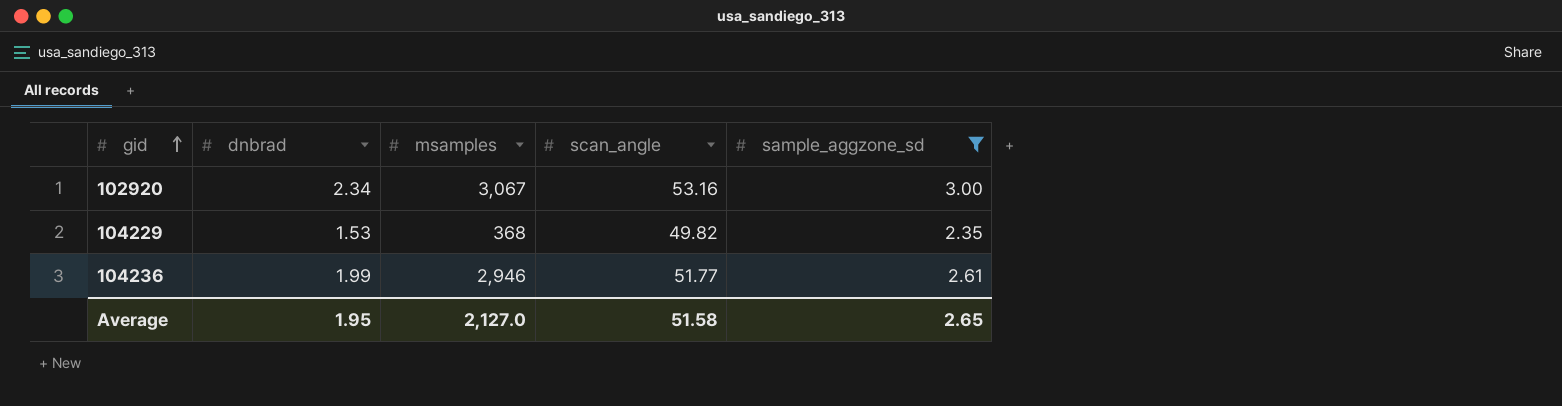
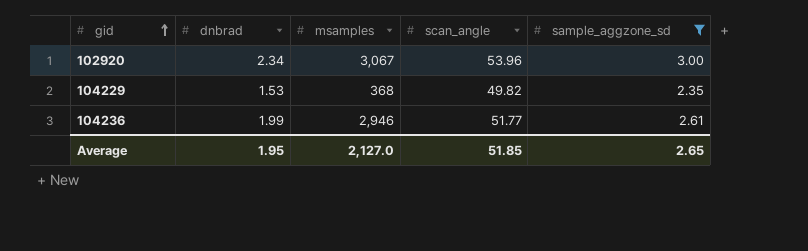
102920 | scan_angle: 53.16 -> 53.96
Average | scan_angle: 51.58 -> 51.85

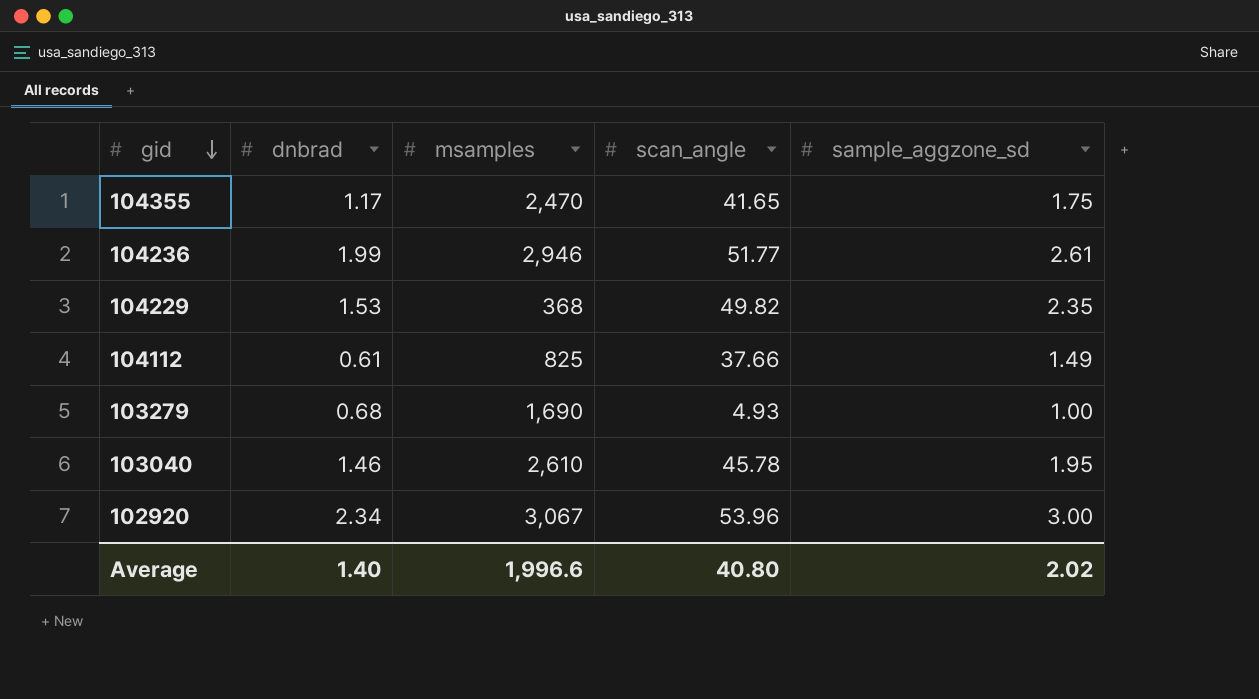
filter: sample_aggzone_sd >= 2.35 -> none
row order: gid ascending -> gid descending
Average | dnbrad: 1.95 -> 1.40
Average | msamples: 2,127.0 -> 1,996.6
Average | scan_angle: 51.85 -> 40.80
Average | sample_aggzone_sd: 2.65 -> 2.02

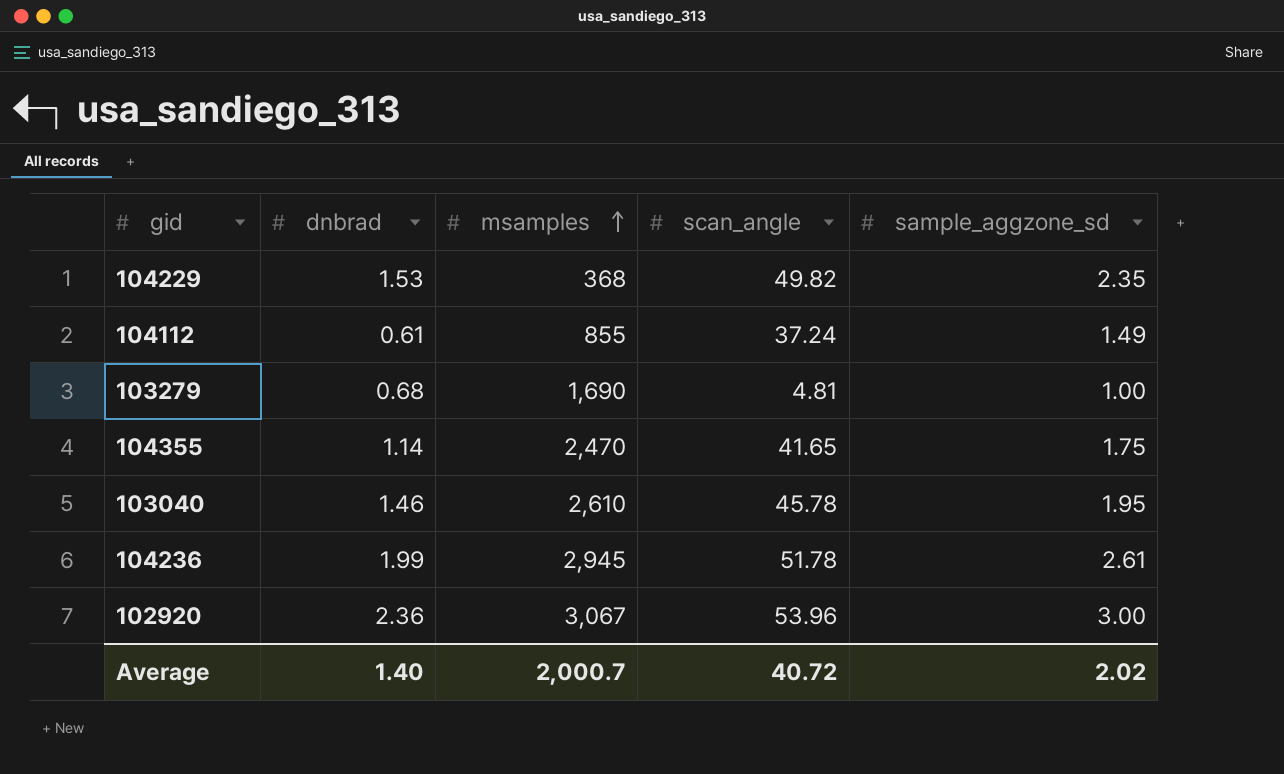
row order: gid descending -> msamples ascending
104112 | msamples: 825 -> 855
104112 | scan_angle: 37.66 -> 37.24
103279 | scan_angle: 4.93 -> 4.81
104355 | dnbrad: 1.17 -> 1.14
104236 | msamples: 2,946 -> 2,945
104236 | scan_angle: 51.77 -> 51.78
102920 | dnbrad: 2.34 -> 2.36
Average | msamples: 1,996.6 -> 2,000.7
Average | scan_angle: 40.80 -> 40.72

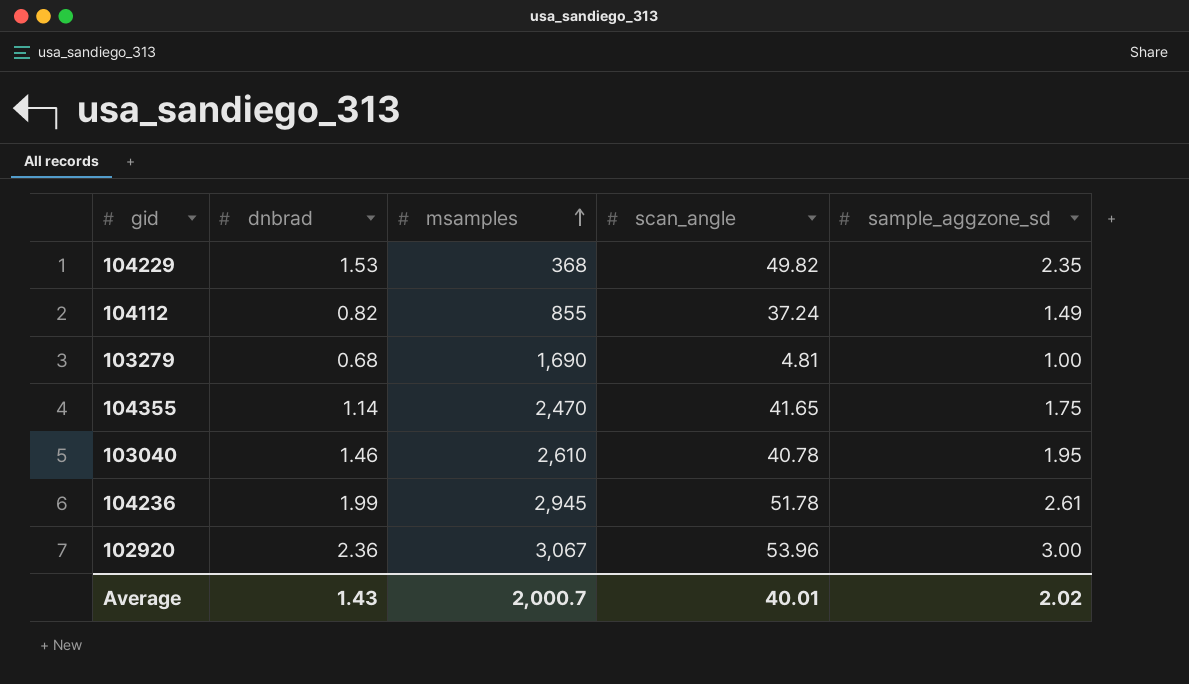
104112 | dnbrad: 0.61 -> 0.82
103040 | scan_angle: 45.78 -> 40.78
Average | dnbrad: 1.40 -> 1.43
Average | scan_angle: 40.72 -> 40.01

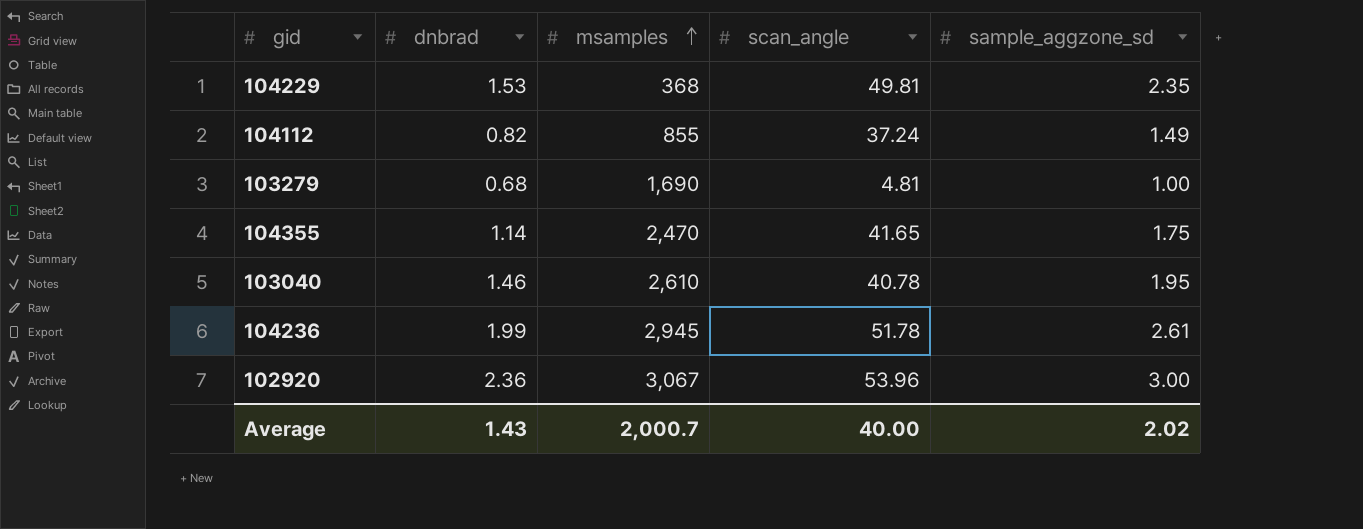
104229 | scan_angle: 49.82 -> 49.81
Average | scan_angle: 40.01 -> 40.00

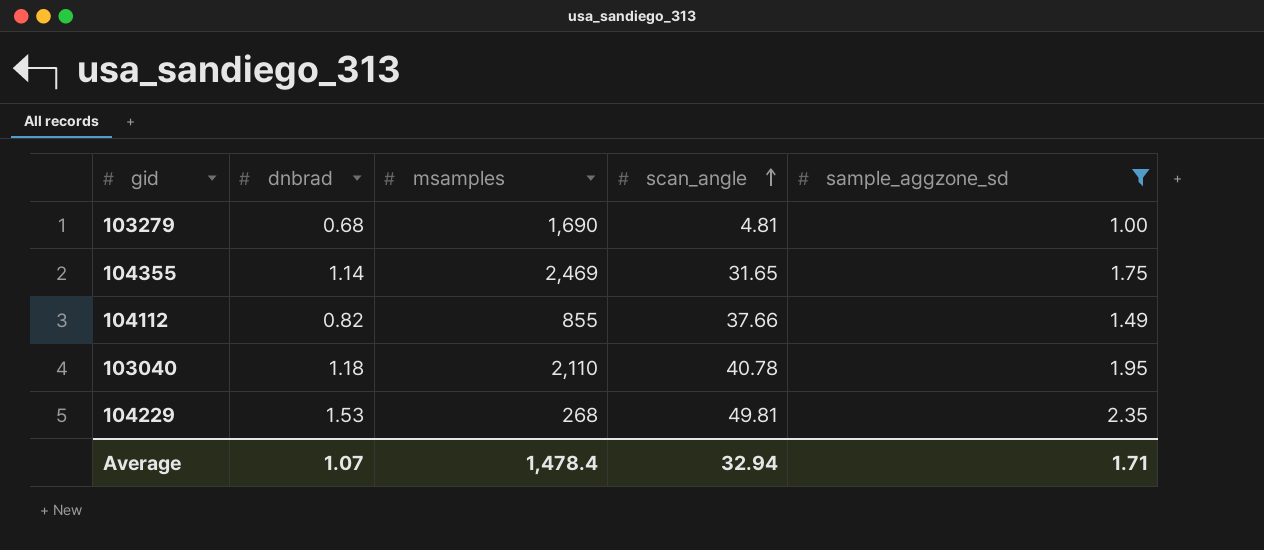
filter: none -> sample_aggzone_sd <= 2.35
row order: msamples ascending -> scan_angle ascending
104355 | msamples: 2,470 -> 2,469
104355 | scan_angle: 41.65 -> 31.65
104112 | scan_angle: 37.24 -> 37.66
103040 | dnbrad: 1.46 -> 1.18
103040 | msamples: 2,610 -> 2,110
104229 | msamples: 368 -> 268
Average | dnbrad: 1.43 -> 1.07
Average | msamples: 2,000.7 -> 1,478.4
Average | scan_angle: 40.00 -> 32.94
Average | sample_aggzone_sd: 2.02 -> 1.71

